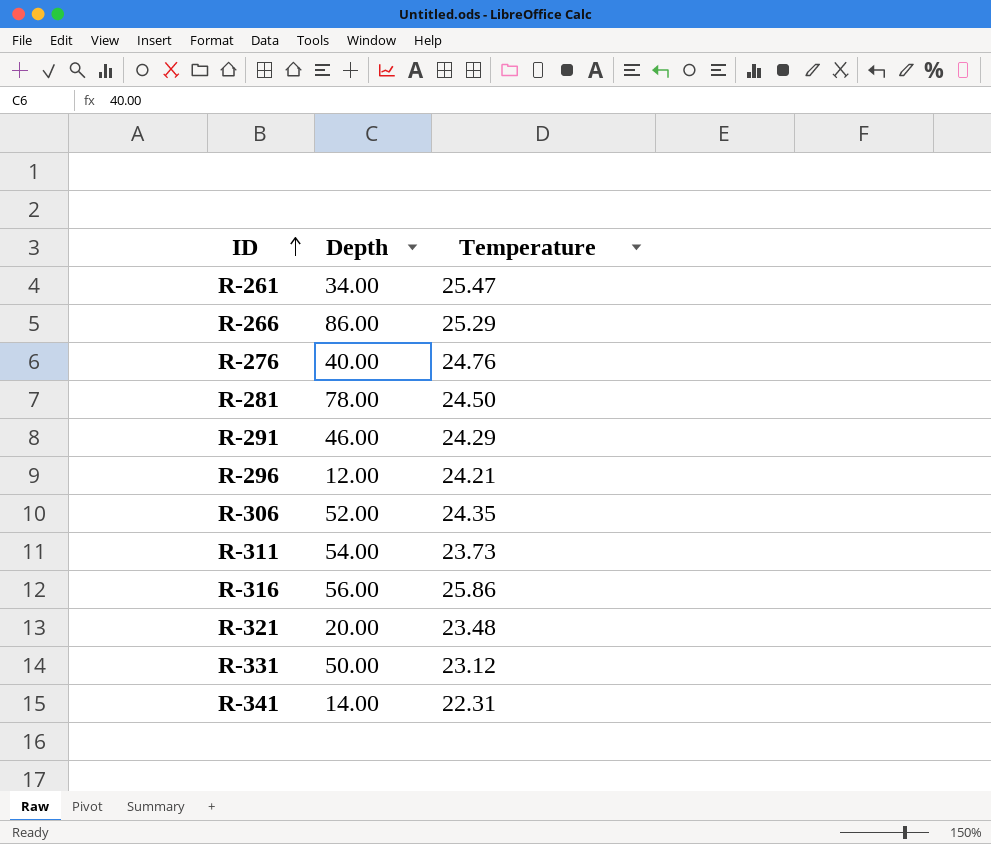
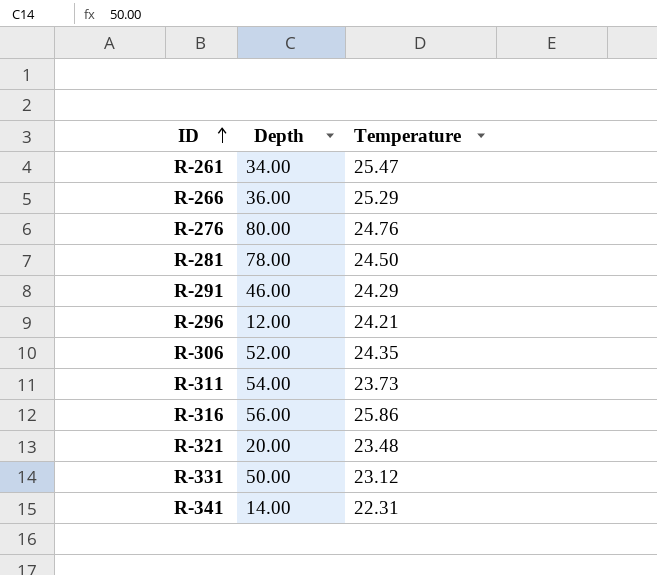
R-266 | Depth: 86.00 -> 36.00
R-276 | Depth: 40.00 -> 80.00

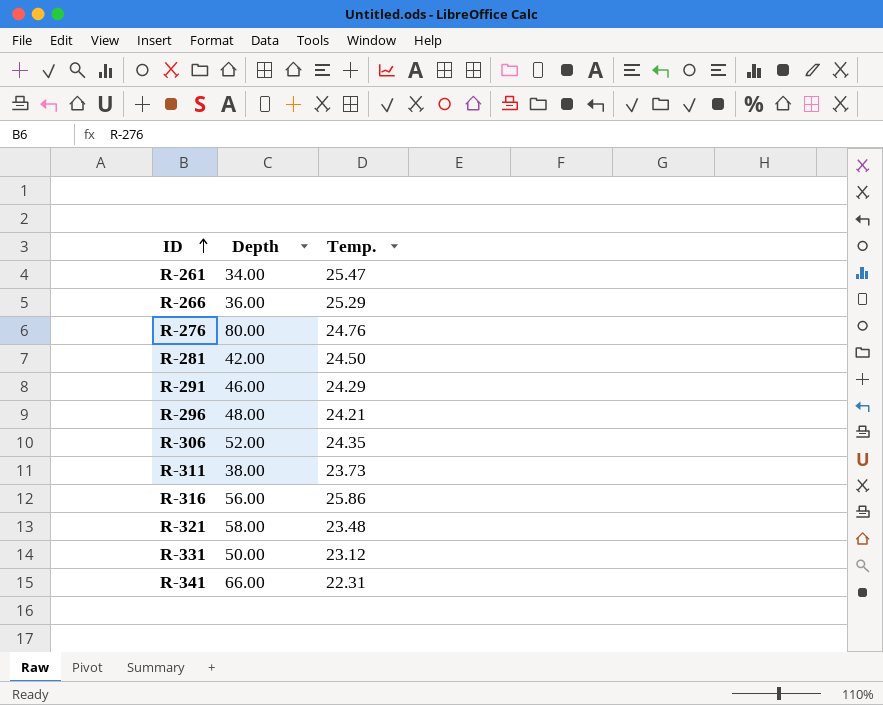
column name: Temperature -> Temp.
R-281 | Depth: 78.00 -> 42.00
R-296 | Depth: 12.00 -> 48.00
R-311 | Depth: 54.00 -> 38.00
R-321 | Depth: 20.00 -> 58.00
R-341 | Depth: 14.00 -> 66.00

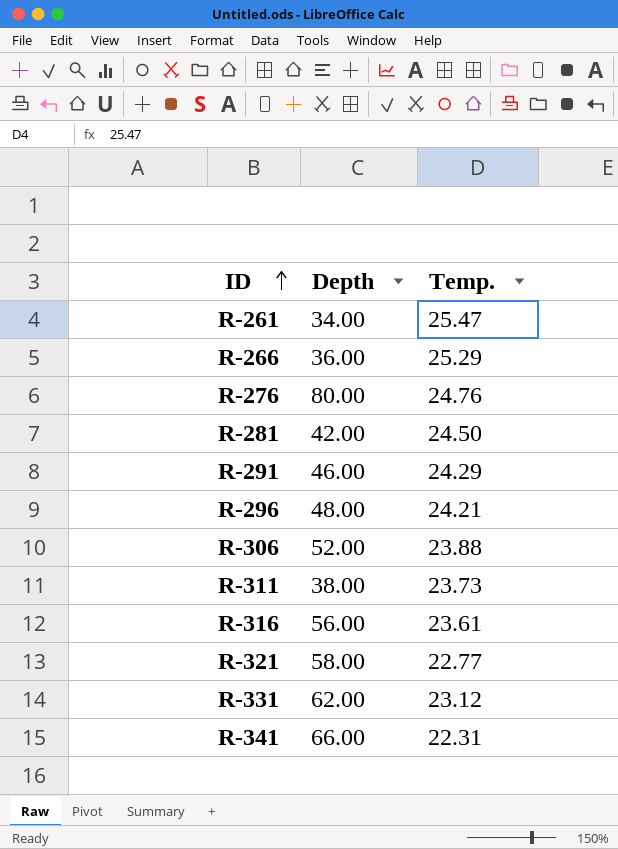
R-306 | Temp.: 24.35 -> 23.88
R-316 | Temp.: 25.86 -> 23.61
R-321 | Temp.: 23.48 -> 22.77
R-331 | Depth: 50.00 -> 62.00

